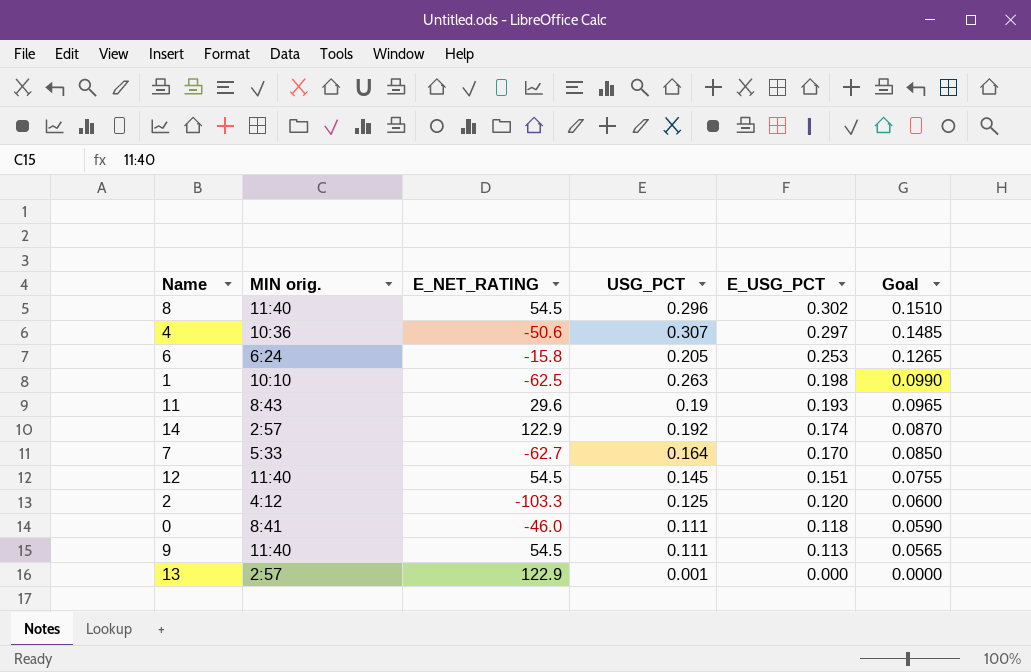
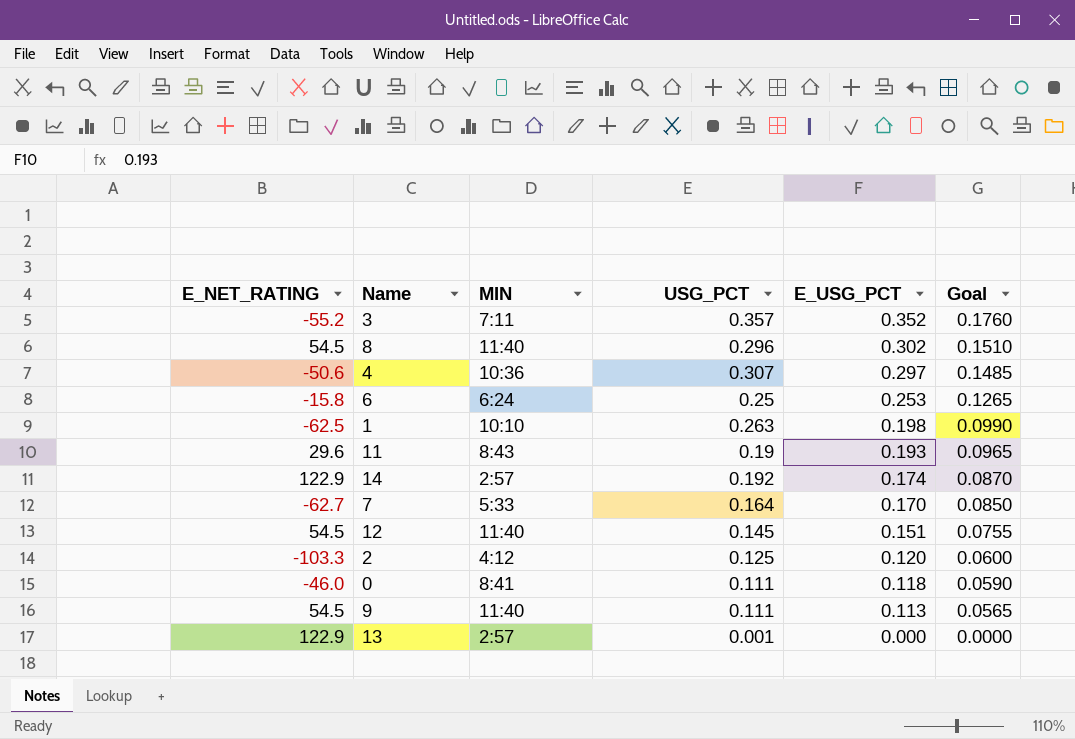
column E_NET_RATING | position: 3 -> 1
column name: MIN orig. -> MIN
row 3: none -> -55.2 | 7:11 | 0.357 | 0.352 | 0.1760
6 | USG_PCT: 0.205 -> 0.25

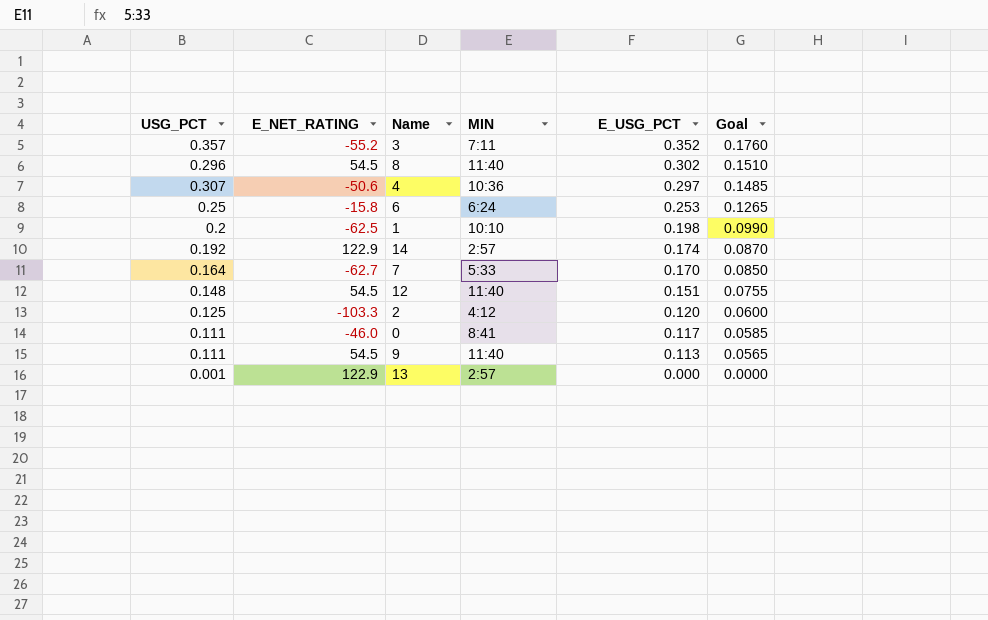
column USG_PCT | position: 4 -> 1
row 11: 29.6 | 8:43 | 0.19 | 0.193 | 0.0965 -> none
1 | USG_PCT: 0.263 -> 0.2
12 | USG_PCT: 0.145 -> 0.148
0 | E_USG_PCT: 0.118 -> 0.117
0 | Goal: 0.0590 -> 0.0585

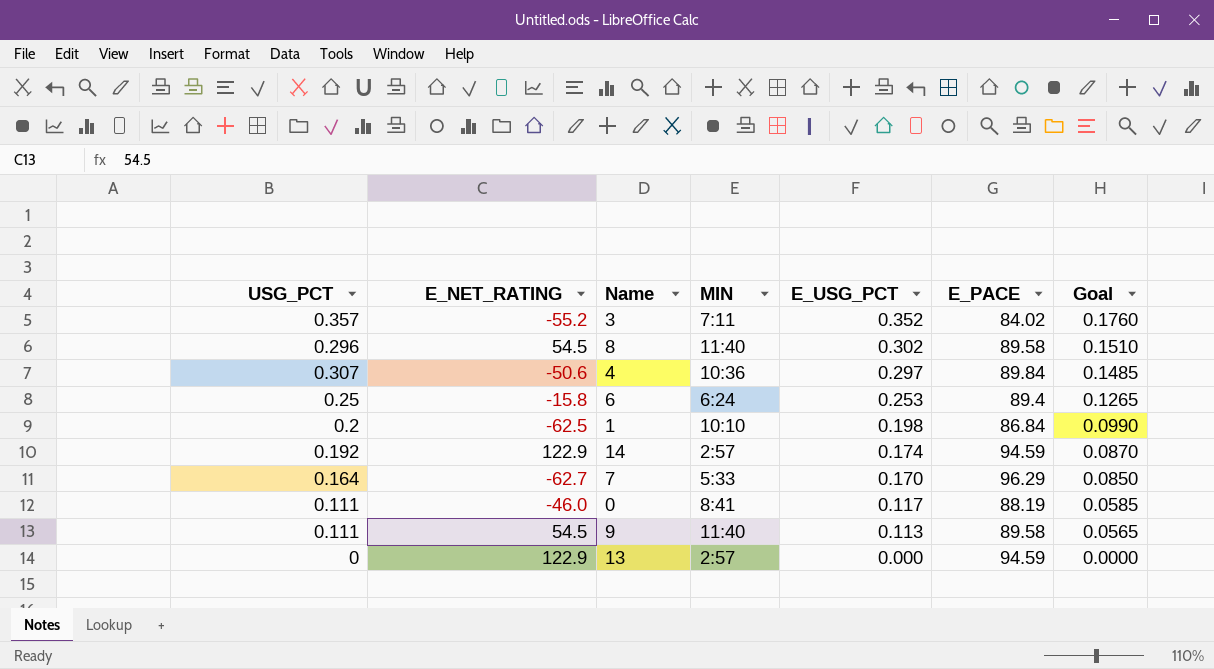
column E_PACE | position: none -> 6
row 12: 0.148 | 54.5 | 11:40 | 0.151 | 0.0755 -> none
row 2: 0.125 | -103.3 | 4:12 | 0.120 | 0.0600 -> none
13 | USG_PCT: 0.001 -> 0

